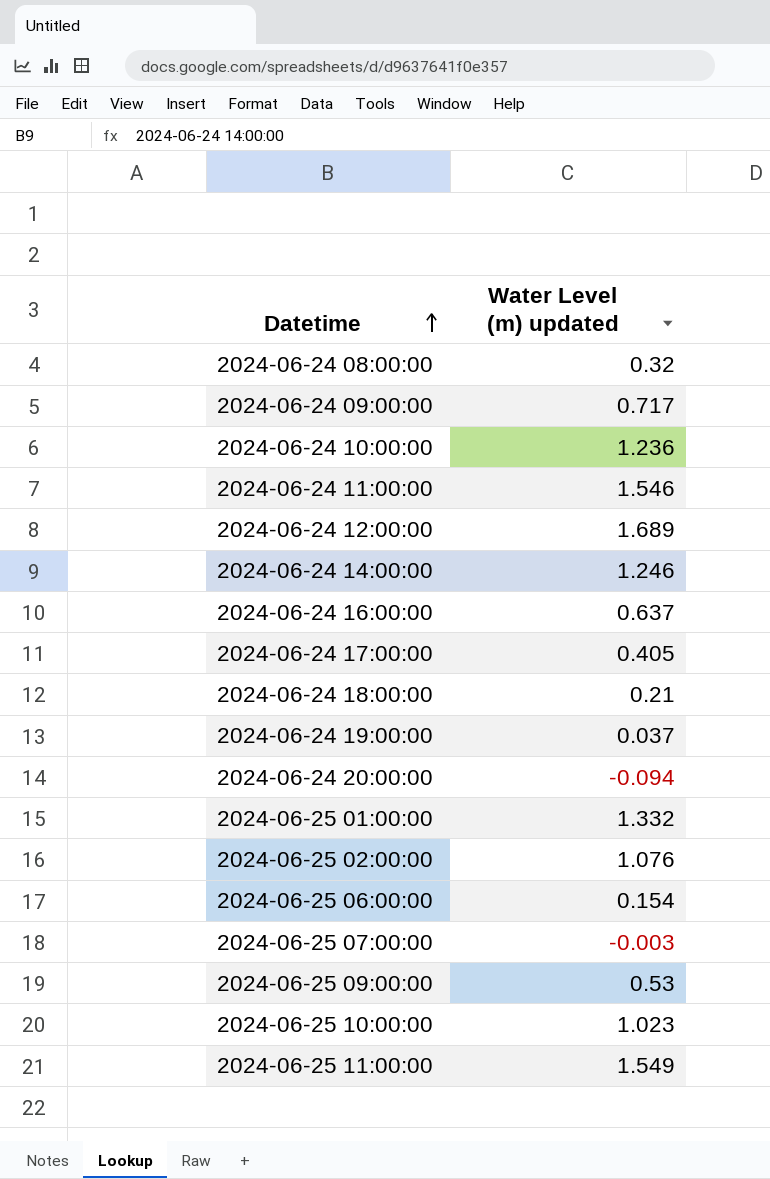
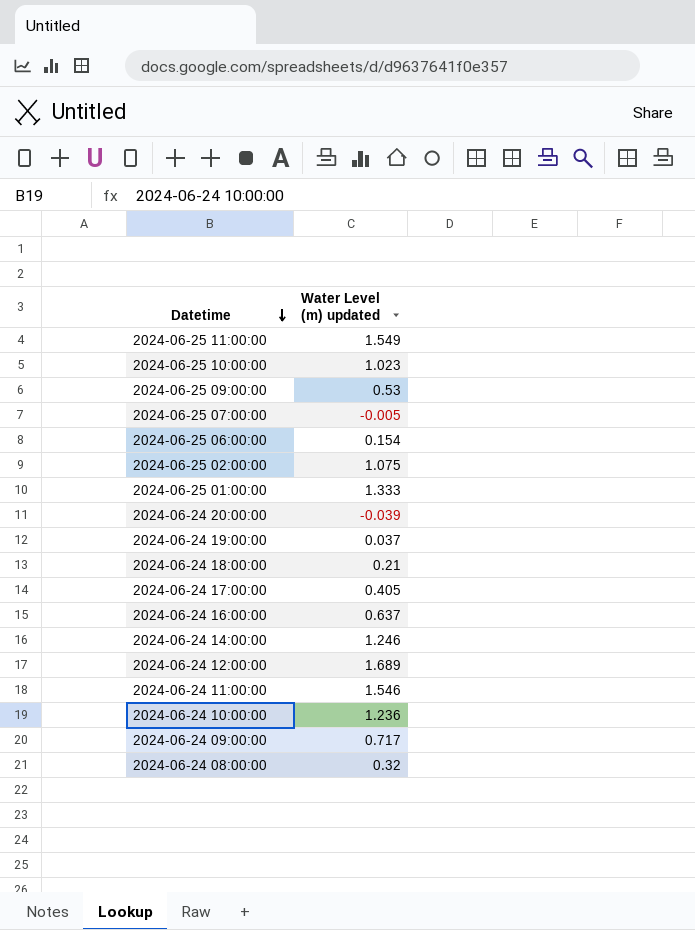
row order: Datetime ascending -> Datetime descending
2024-06-25 07:00:00 | Water Level (m) updated: -0.003 -> -0.005
2024-06-25 02:00:00 | Water Level (m) updated: 1.076 -> 1.075
2024-06-25 01:00:00 | Water Level (m) updated: 1.332 -> 1.333
2024-06-24 20:00:00 | Water Level (m) updated: -0.094 -> -0.039

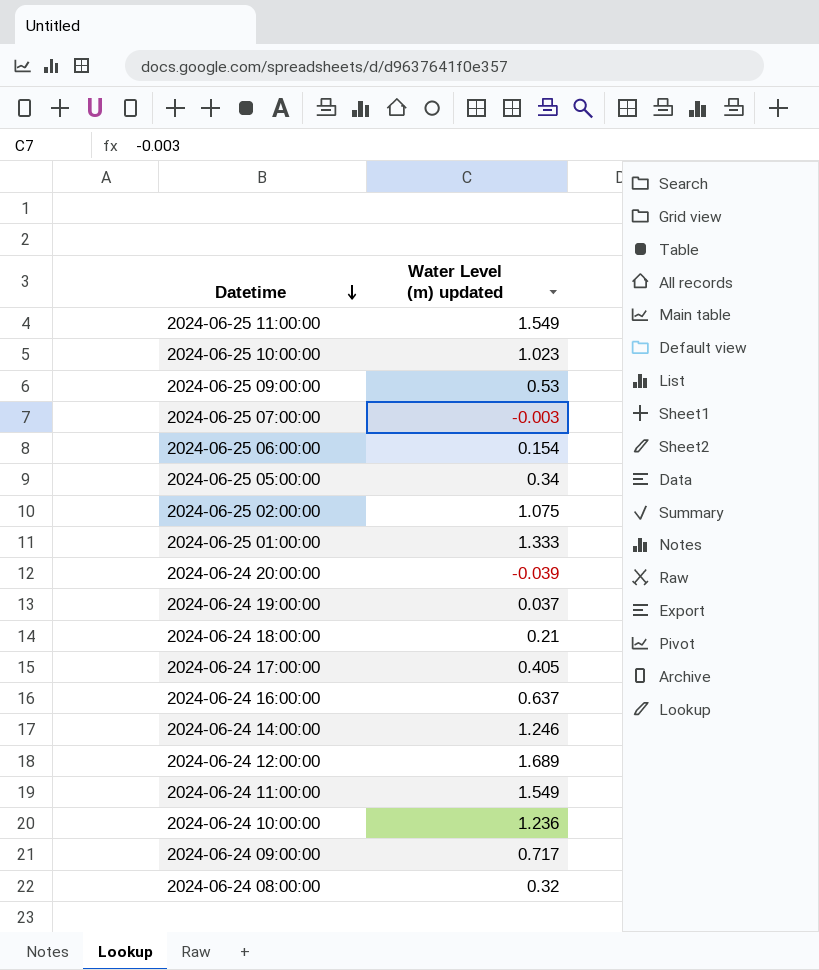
2024-06-25 07:00:00 | Water Level (m) updated: -0.005 -> -0.003
row 2024-06-25 05:00:00: none -> 0.34
2024-06-24 11:00:00 | Water Level (m) updated: 1.546 -> 1.549

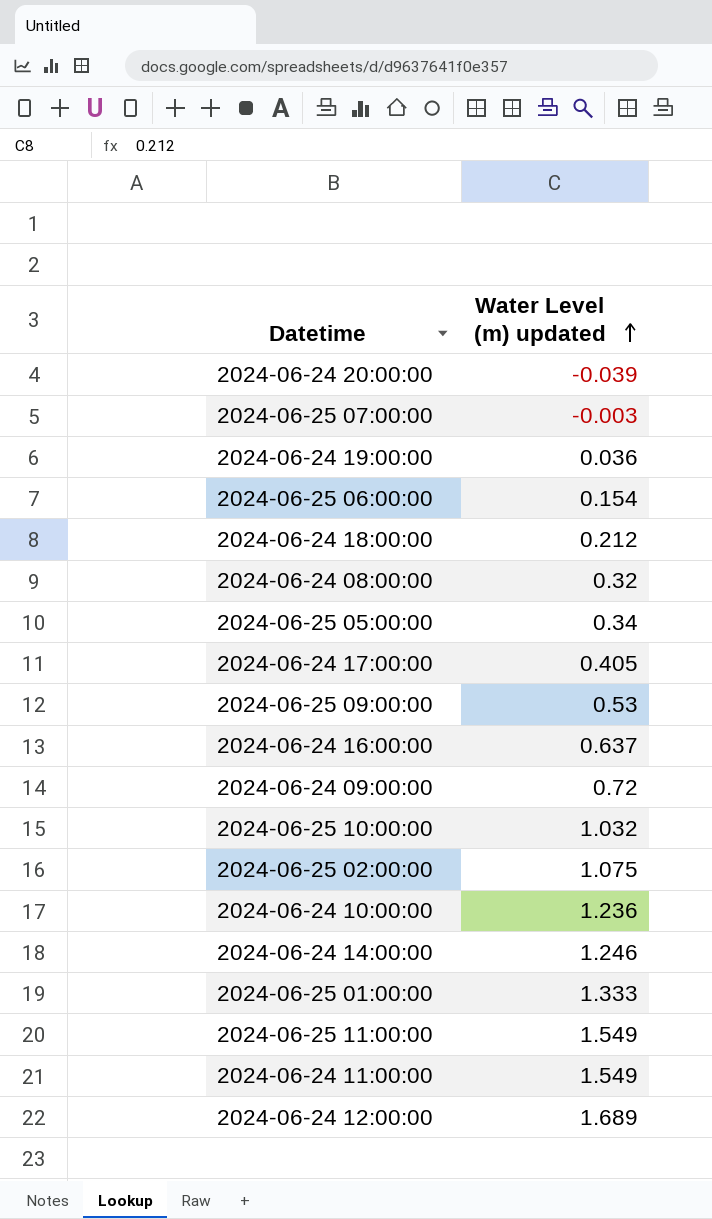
row order: Datetime descending -> Water Level (m) updated ascending
2024-06-24 19:00:00 | Water Level (m) updated: 0.037 -> 0.036
2024-06-24 18:00:00 | Water Level (m) updated: 0.21 -> 0.212
2024-06-24 09:00:00 | Water Level (m) updated: 0.717 -> 0.72
2024-06-25 10:00:00 | Water Level (m) updated: 1.023 -> 1.032

